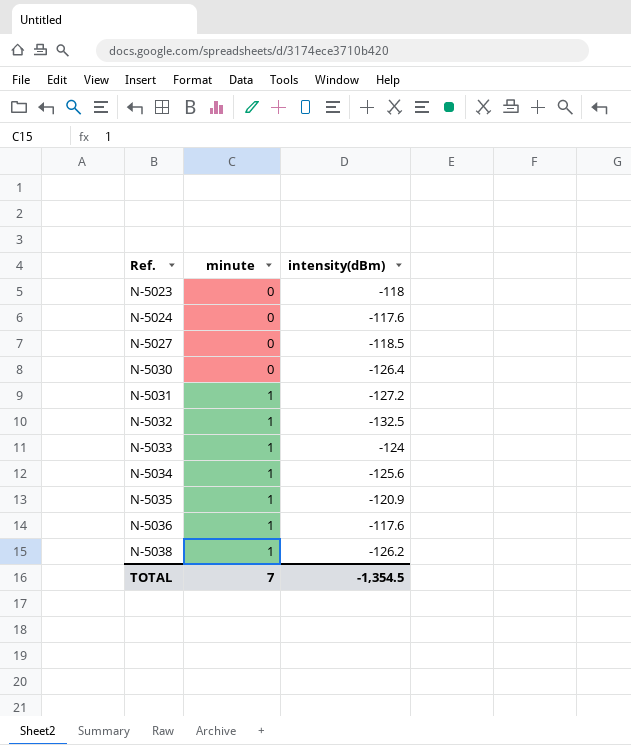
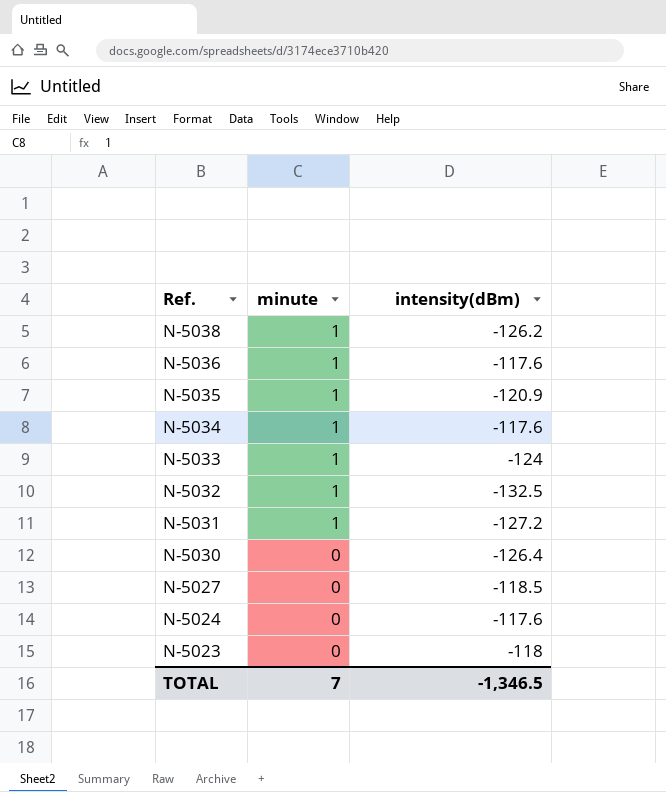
row order: Ref. ascending -> Ref. descending
N-5034 | intensity(dBm): -125.6 -> -117.6
TOTAL | intensity(dBm): -1,354.5 -> -1,346.5

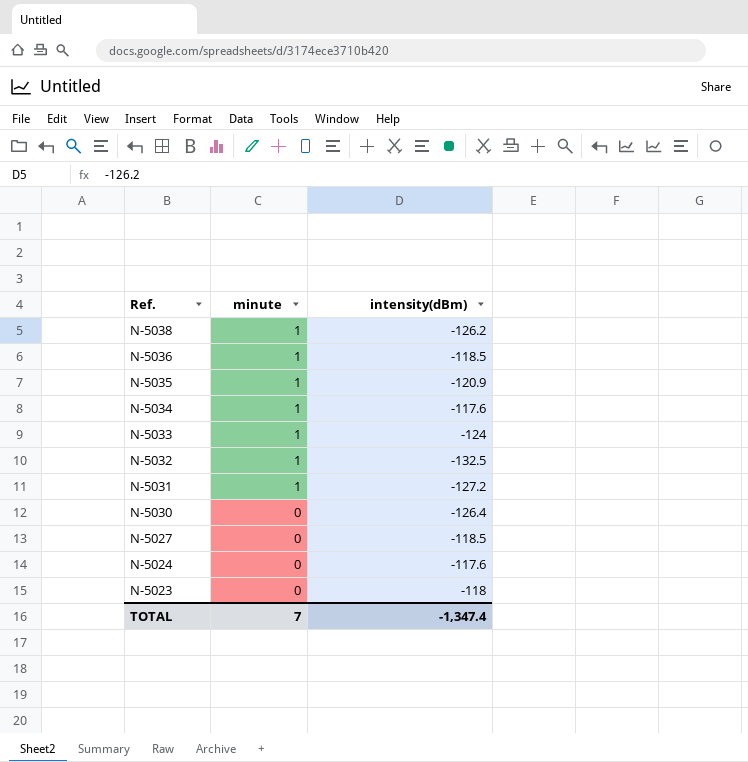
N-5036 | intensity(dBm): -117.6 -> -118.5
TOTAL | intensity(dBm): -1,346.5 -> -1,347.4

